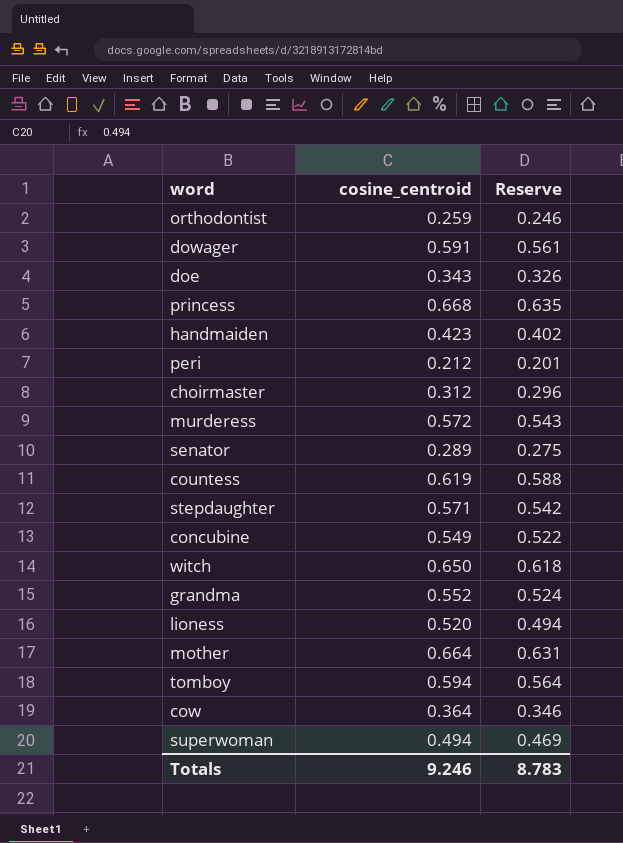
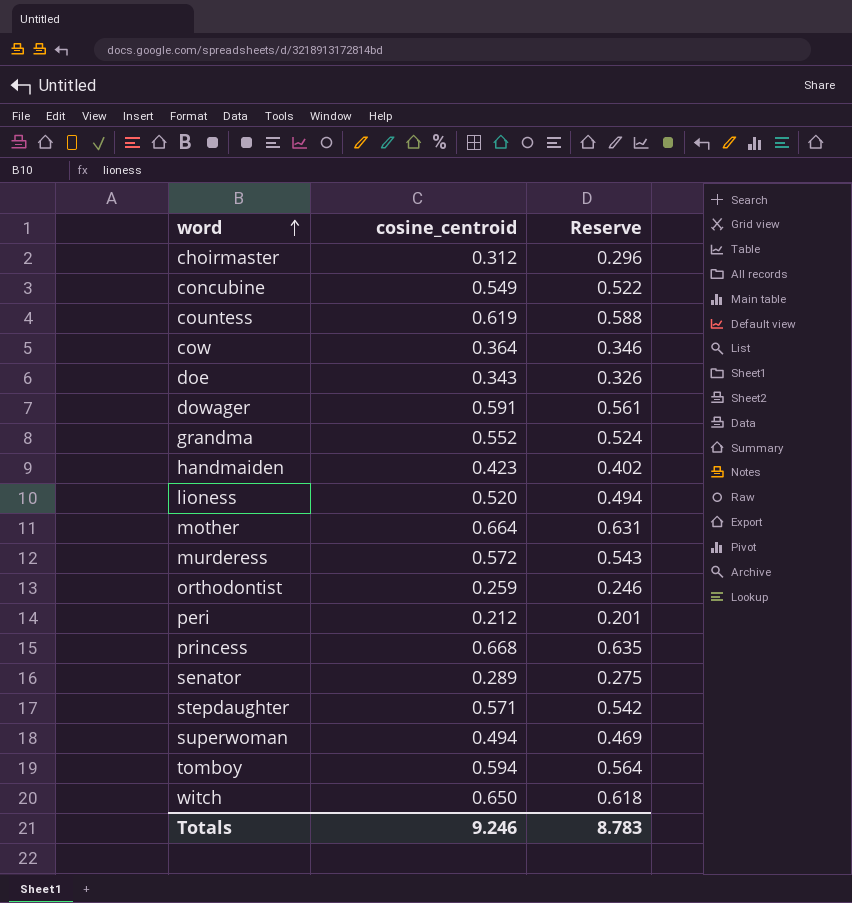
row order: none -> word ascending

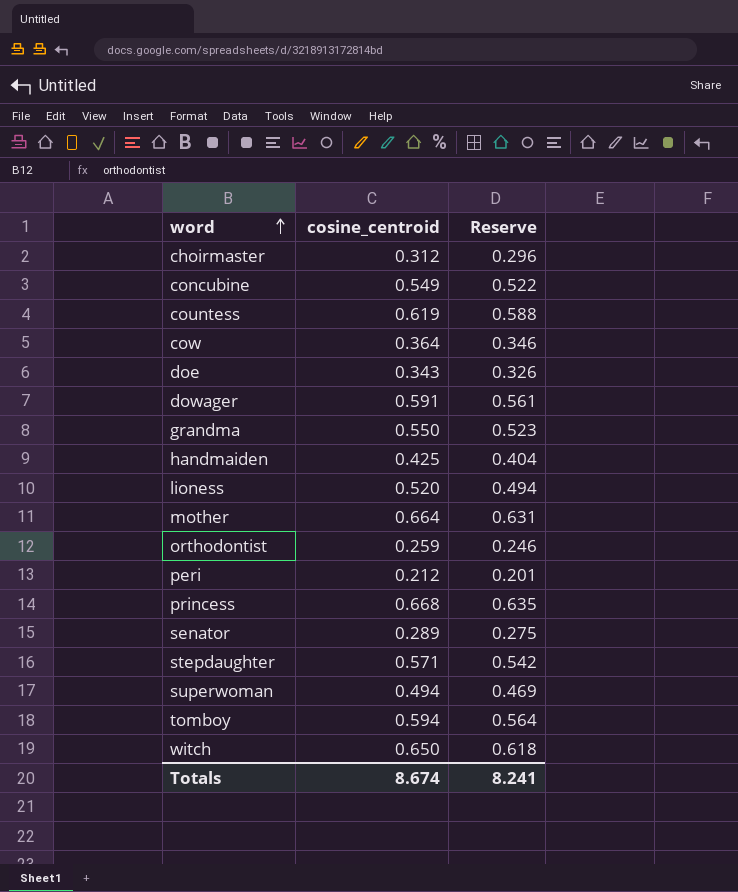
row murderess: 0.572 | 0.543 -> none
grandma | cosine_centroid: 0.552 -> 0.550
grandma | Reserve: 0.524 -> 0.523
handmaiden | cosine_centroid: 0.423 -> 0.425
handmaiden | Reserve: 0.402 -> 0.404
Totals | cosine_centroid: 9.246 -> 8.674
Totals | Reserve: 8.783 -> 8.241

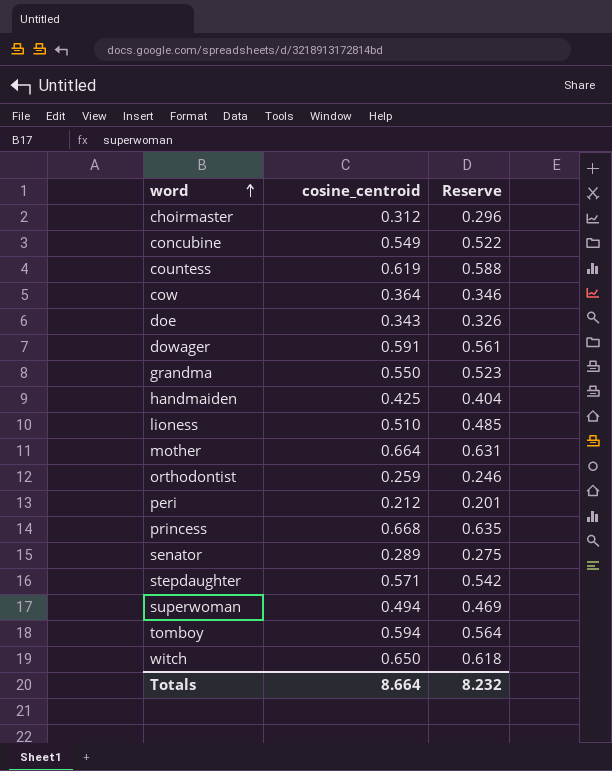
lioness | cosine_centroid: 0.520 -> 0.510
lioness | Reserve: 0.494 -> 0.485
Totals | cosine_centroid: 8.674 -> 8.664
Totals | Reserve: 8.241 -> 8.232

